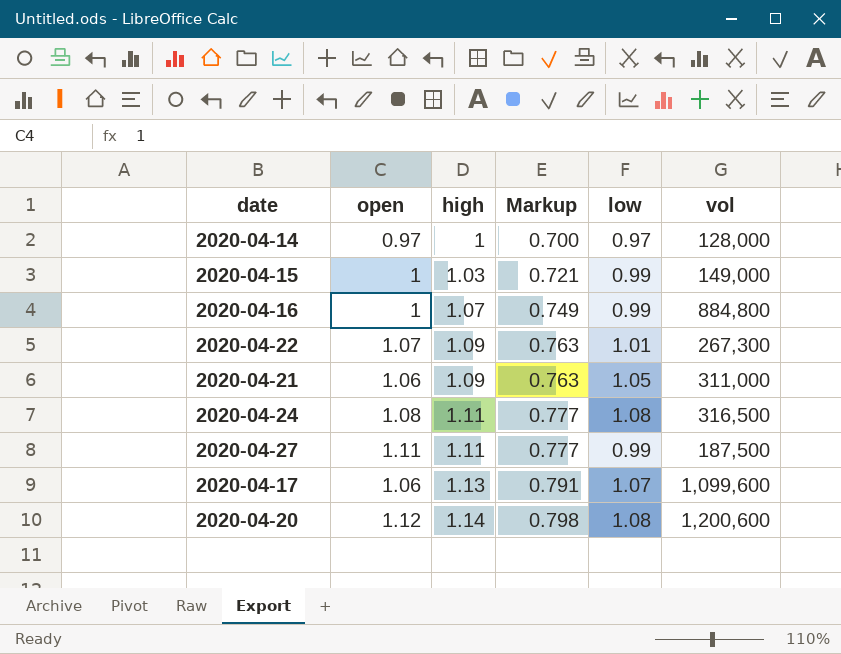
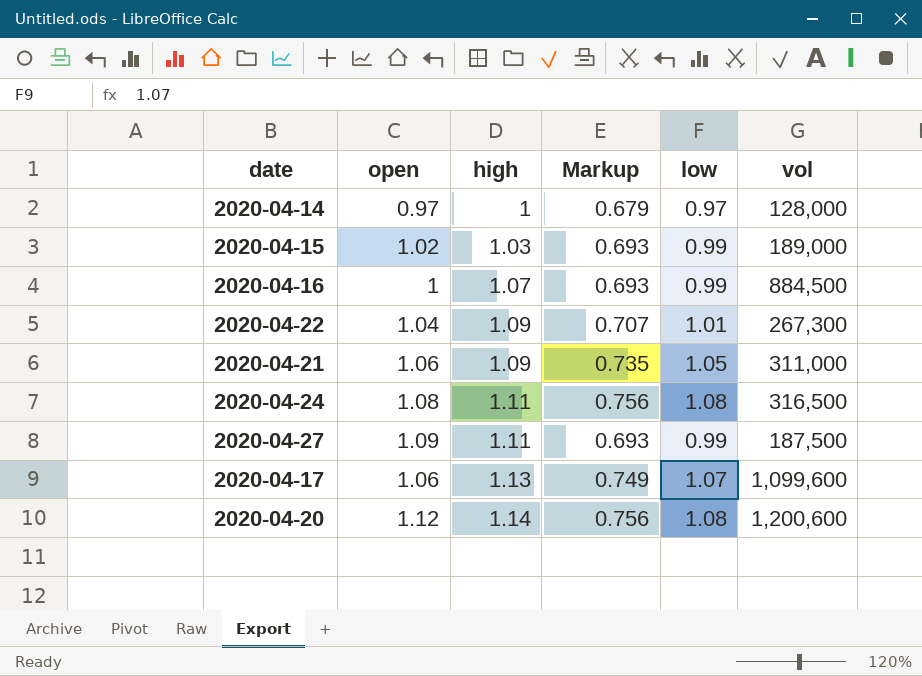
column Markup | formula: [high] * 0.7 -> [low] * 0.7
2020-04-15 | open: 1 -> 1.02
2020-04-15 | vol: 149,000 -> 189,000
2020-04-16 | vol: 884,800 -> 884,500
2020-04-22 | open: 1.07 -> 1.04
2020-04-27 | open: 1.11 -> 1.09

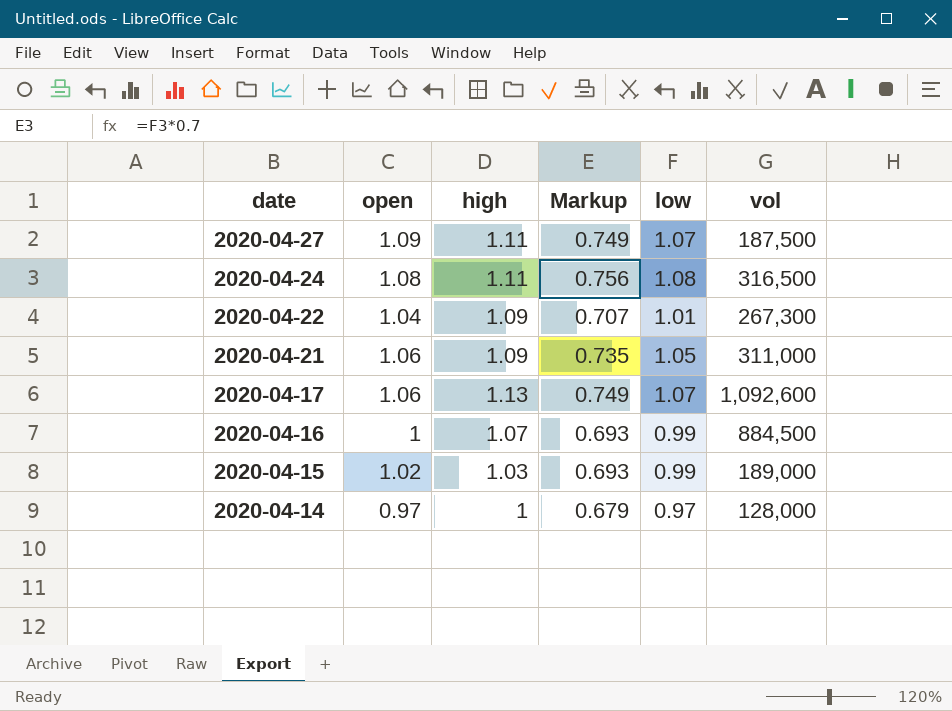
row order: high ascending -> date descending
row 2020-04-20: 1.12 | 1.14 | 0.756 | 1.08 | 1,200,600 -> none
2020-04-27 | Markup: 0.693 -> 0.749
2020-04-27 | low: 0.99 -> 1.07
2020-04-17 | vol: 1,099,600 -> 1,092,600

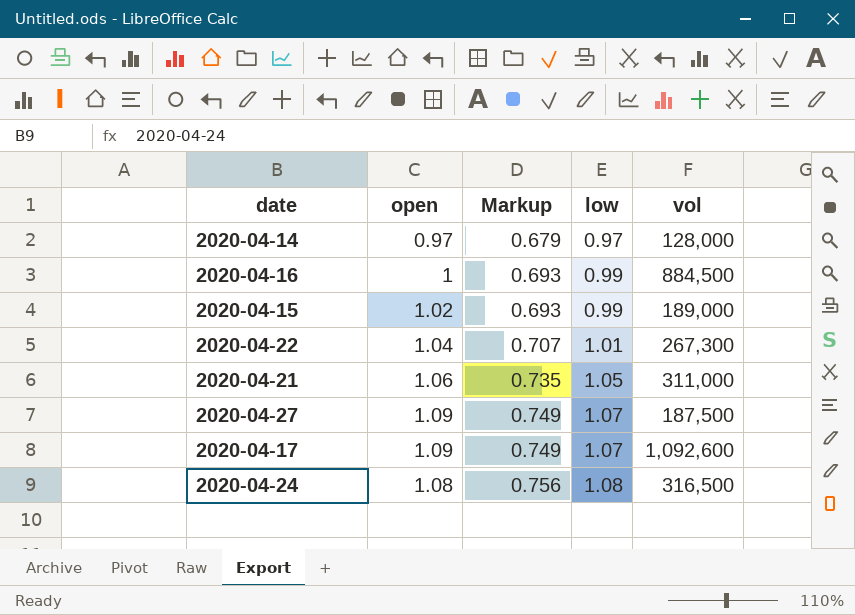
row order: date descending -> Markup ascending
column high | position: 3 -> none
2020-04-17 | open: 1.06 -> 1.09

